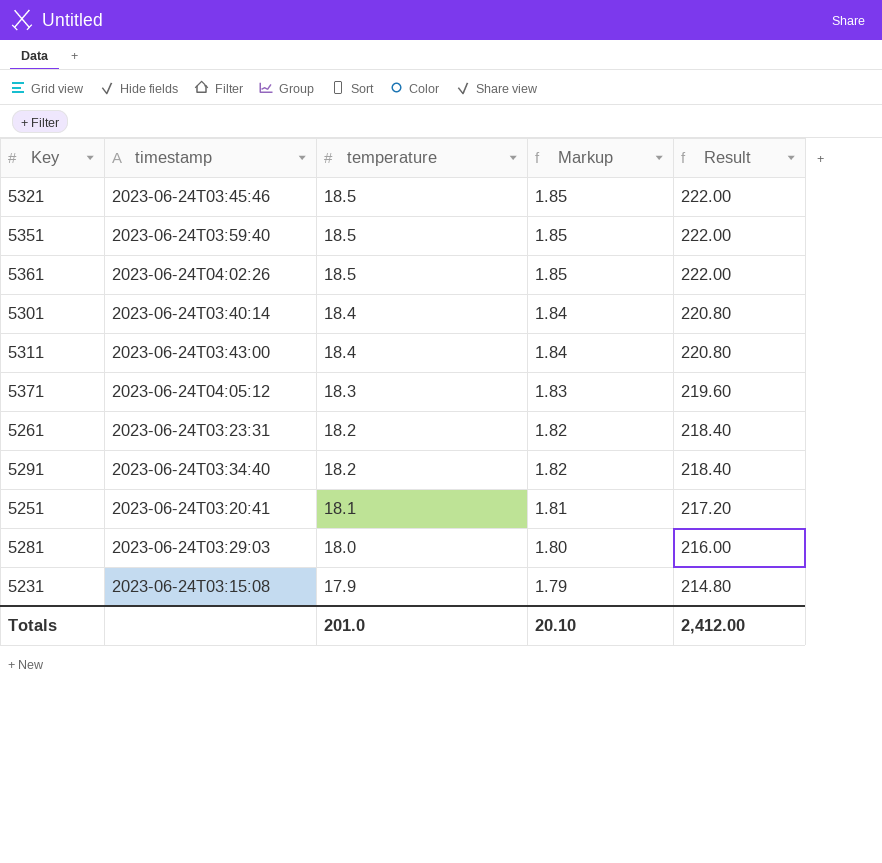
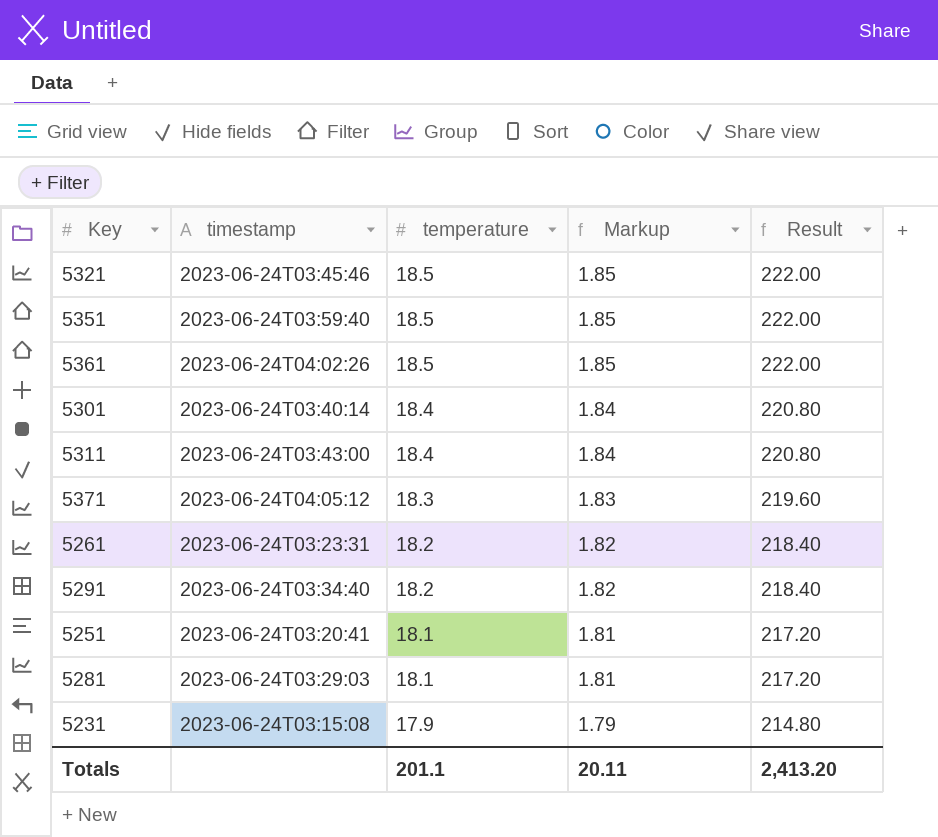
5281 | temperature: 18.0 -> 18.1
5281 | Markup: 1.80 -> 1.81
5281 | Result: 216.00 -> 217.20
Totals | temperature: 201.0 -> 201.1
Totals | Markup: 20.10 -> 20.11
Totals | Result: 2,412.00 -> 2,413.20

